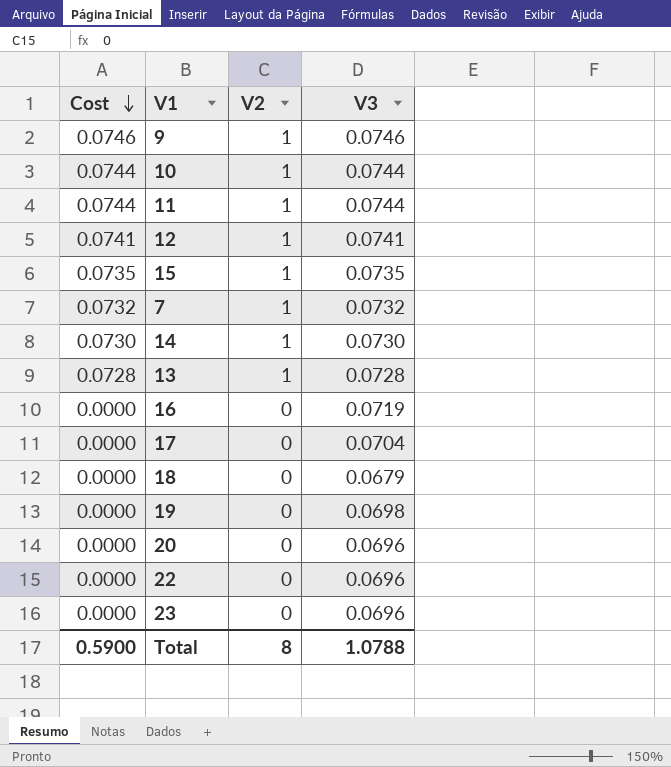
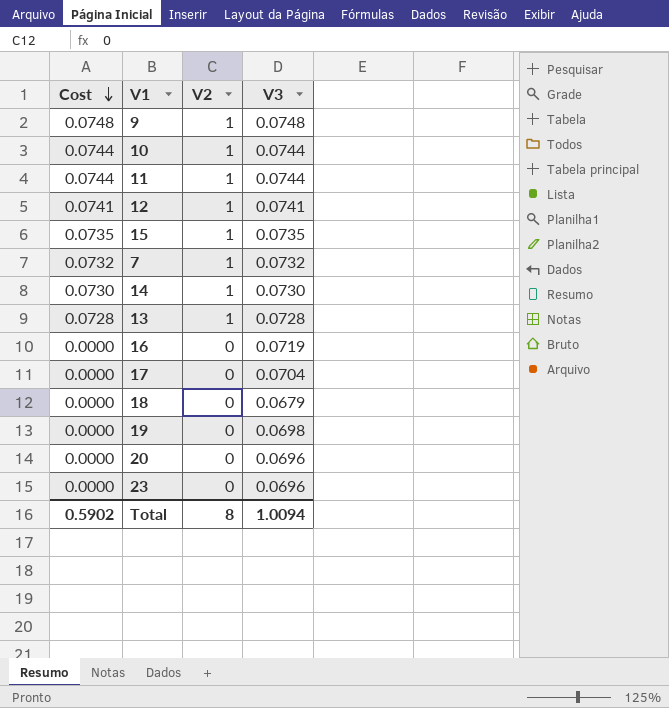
row 22: 0.0000 | 0 | 0.0696 -> none
9 | Cost: 0.0746 -> 0.0748
9 | V3: 0.0746 -> 0.0748
Total | Cost: 0.5900 -> 0.5902
Total | V3: 1.0788 -> 1.0094

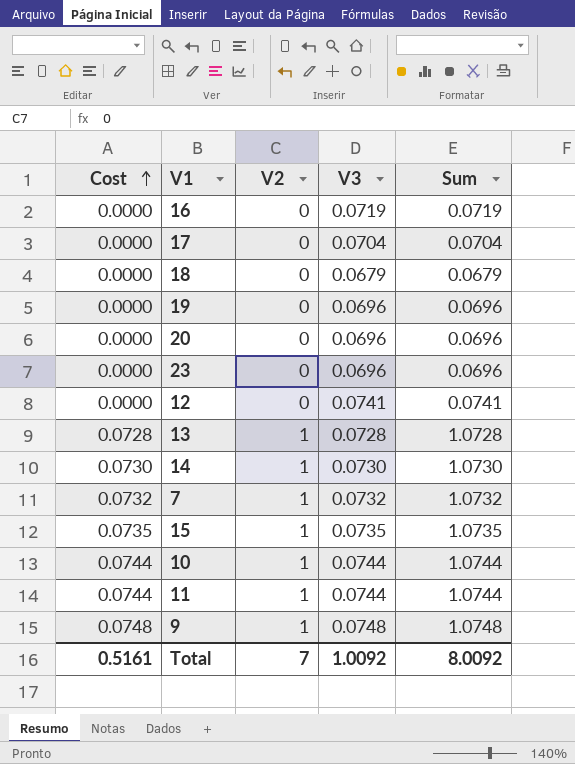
row order: Cost descending -> Cost ascending
column Sum | formula: none -> [V2] + [V3]
19 | V3: 0.0698 -> 0.0696
12 | Cost: 0.0741 -> 0.0000
12 | V2: 1 -> 0
Total | Cost: 0.5902 -> 0.5161
Total | V2: 8 -> 7
Total | V3: 1.0094 -> 1.0092

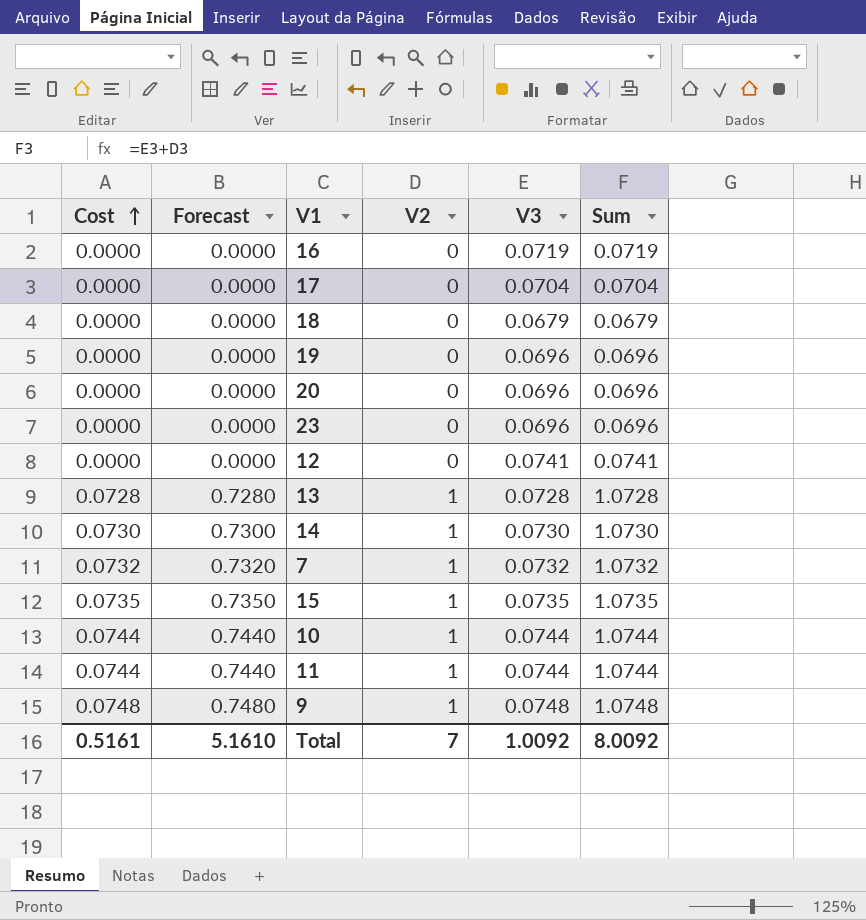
column Forecast | formula: none -> [Cost] * 10

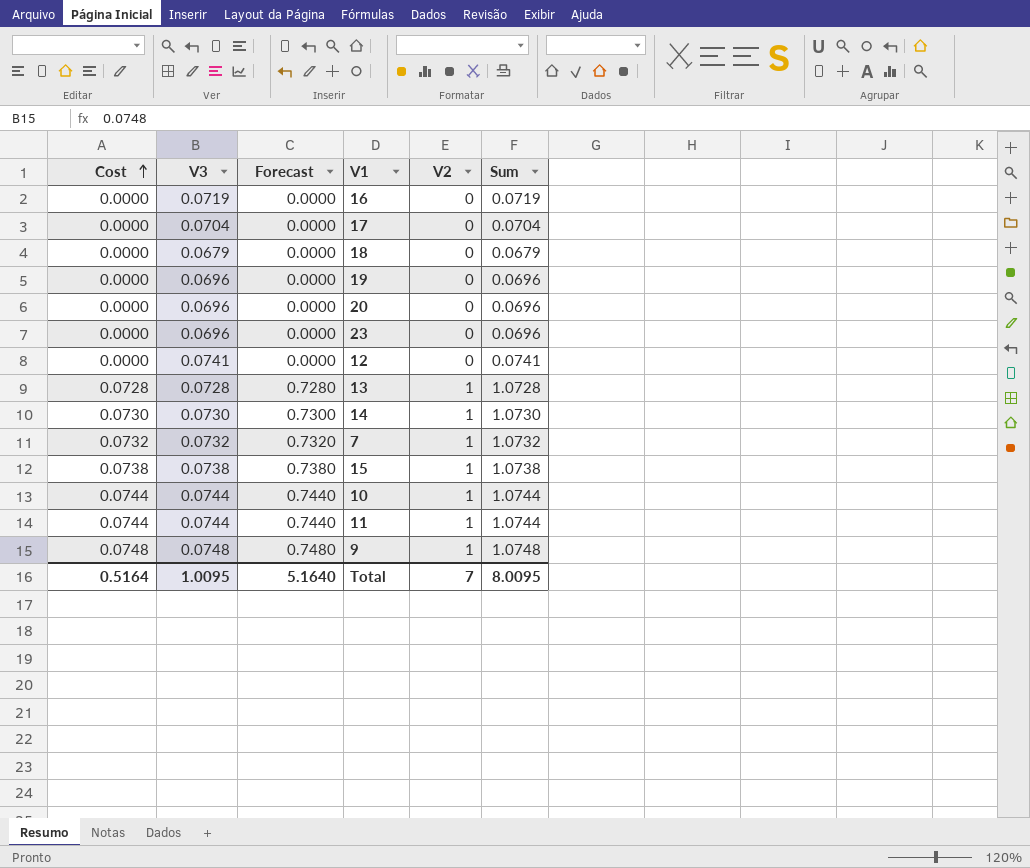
column V3 | position: 5 -> 2
15 | Cost: 0.0735 -> 0.0738
15 | V3: 0.0735 -> 0.0738
15 | Forecast: 0.7350 -> 0.7380
15 | Sum: 1.0735 -> 1.0738
Total | Cost: 0.5161 -> 0.5164
Total | V3: 1.0092 -> 1.0095
Total | Forecast: 5.1610 -> 5.1640
Total | Sum: 8.0092 -> 8.0095

